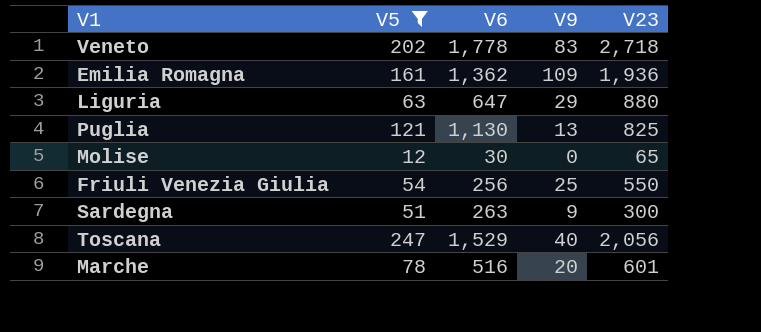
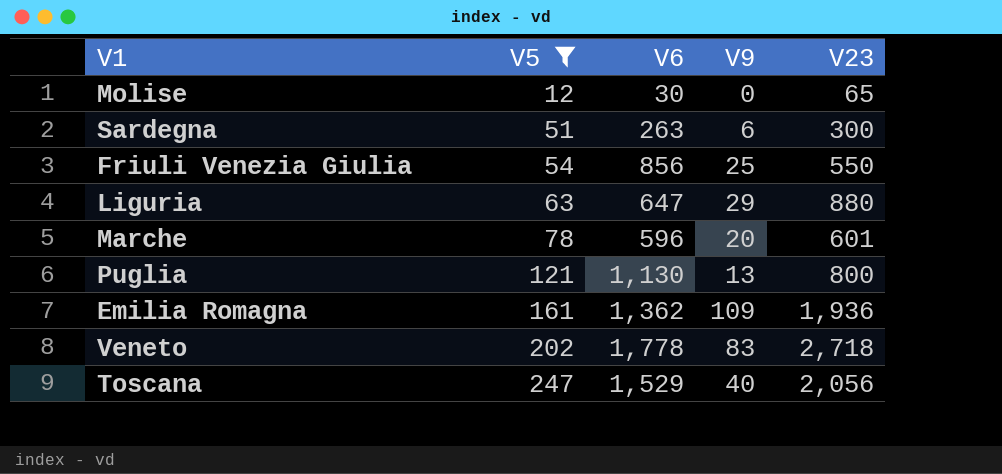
row order: none -> V5 ascending
Sardegna | V9: 9 -> 6
Friuli Venezia Giulia | V6: 256 -> 856
Marche | V6: 516 -> 596
Puglia | V23: 825 -> 800

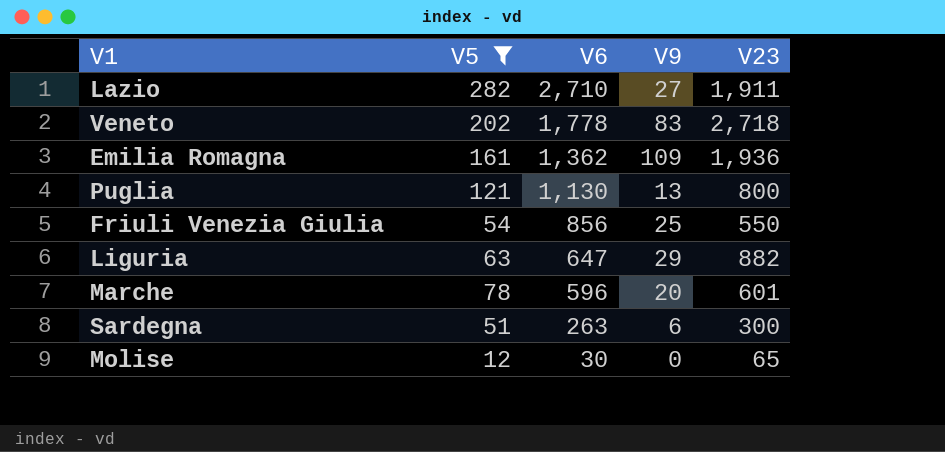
row order: V5 ascending -> V6 descending
row Toscana: 247 | 1,529 | 40 | 2,056 -> none
row Lazio: none -> 282 | 2,710 | 27 | 1,911
Liguria | V23: 880 -> 882

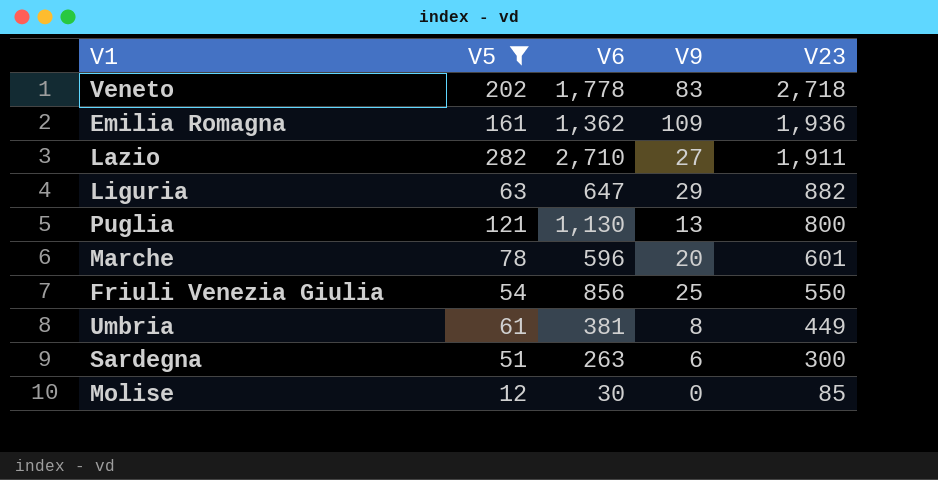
row order: V6 descending -> V23 descending
row Umbria: none -> 61 | 381 | 8 | 449
Molise | V23: 65 -> 85

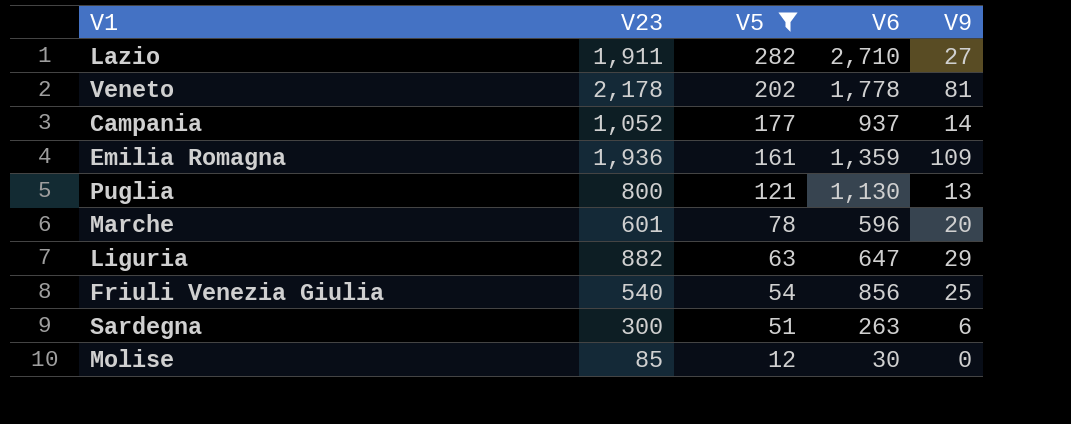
row order: V23 descending -> V5 descending
column V23 | position: 5 -> 2
row Umbria: 61 | 381 | 8 | 449 -> none
Veneto | V23: 2,718 -> 2,178
Veneto | V9: 83 -> 81
row Campania: none -> 1,052 | 177 | 937 | 14
Emilia Romagna | V6: 1,362 -> 1,359
Friuli Venezia Giulia | V23: 550 -> 540

